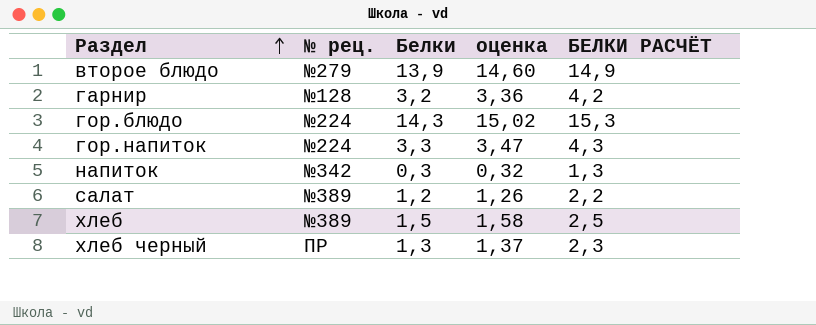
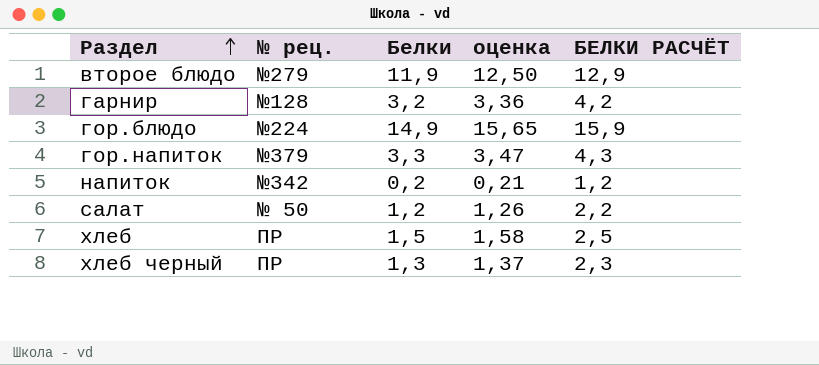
второе блюдо | Белки: 13,9 -> 11,9
второе блюдо | оценка: 14,60 -> 12,50
второе блюдо | БЕЛКИ РАСЧЁТ: 14,9 -> 12,9
гор.блюдо | Белки: 14,3 -> 14,9
гор.блюдо | оценка: 15,02 -> 15,65
гор.блюдо | БЕЛКИ РАСЧЁТ: 15,3 -> 15,9
гор.напиток | № рец.: №224 -> №379
напиток | Белки: 0,3 -> 0,2
напиток | оценка: 0,32 -> 0,21
напиток | БЕЛКИ РАСЧЁТ: 1,3 -> 1,2
салат | № рец.: №389 -> № 50
хлеб | № рец.: №389 -> ПР

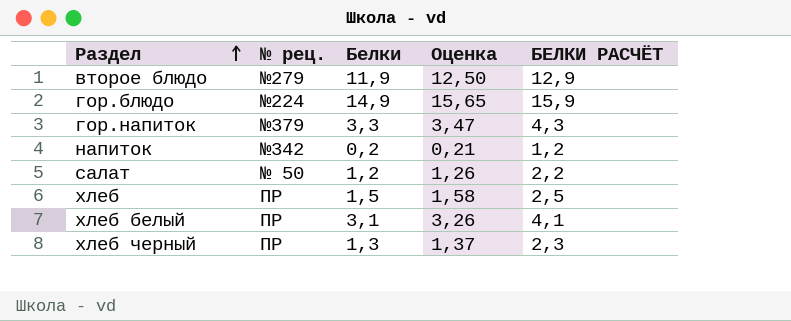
column name: оценка -> Оценка
row гарнир: №128 | 3,2 | 3,36 | 4,2 -> none
row хлеб белый: none -> ПР | 3,1 | 3,26 | 4,1

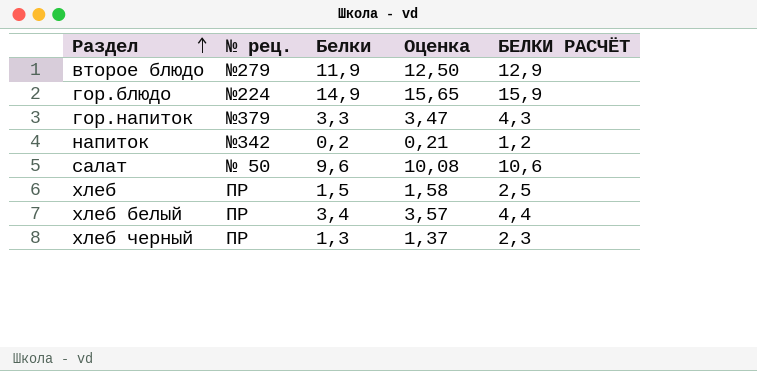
салат | Белки: 1,2 -> 9,6
салат | Оценка: 1,26 -> 10,08
салат | БЕЛКИ РАСЧЁТ: 2,2 -> 10,6
хлеб белый | Белки: 3,1 -> 3,4
хлеб белый | Оценка: 3,26 -> 3,57
хлеб белый | БЕЛКИ РАСЧЁТ: 4,1 -> 4,4

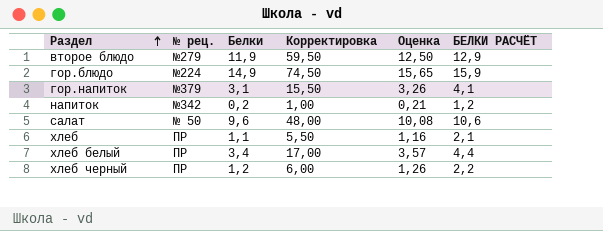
column Корректировка | formula: none -> [Белки] * 5
гор.напиток | Белки: 3,3 -> 3,1
гор.напиток | Оценка: 3,47 -> 3,26
гор.напиток | БЕЛКИ РАСЧЁТ: 4,3 -> 4,1
хлеб | Белки: 1,5 -> 1,1
хлеб | Оценка: 1,58 -> 1,16
хлеб | БЕЛКИ РАСЧЁТ: 2,5 -> 2,1
хлеб черный | Белки: 1,3 -> 1,2
хлеб черный | Оценка: 1,37 -> 1,26
хлеб черный | БЕЛКИ РАСЧЁТ: 2,3 -> 2,2

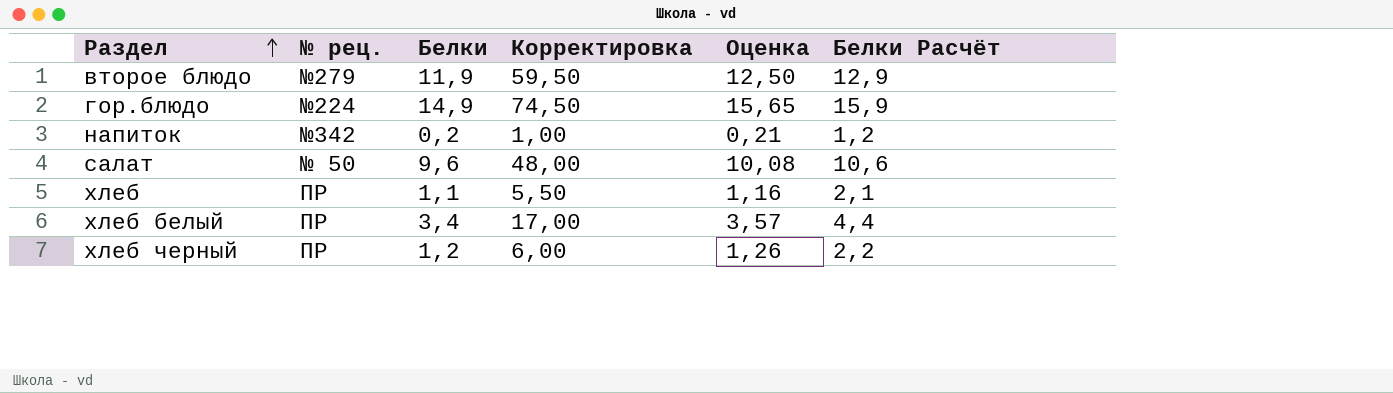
column name: БЕЛКИ РАСЧЁТ -> Белки Расчёт
row гор.напиток: №379 | 3,1 | 15,50 | 3,26 | 4,1 -> none

